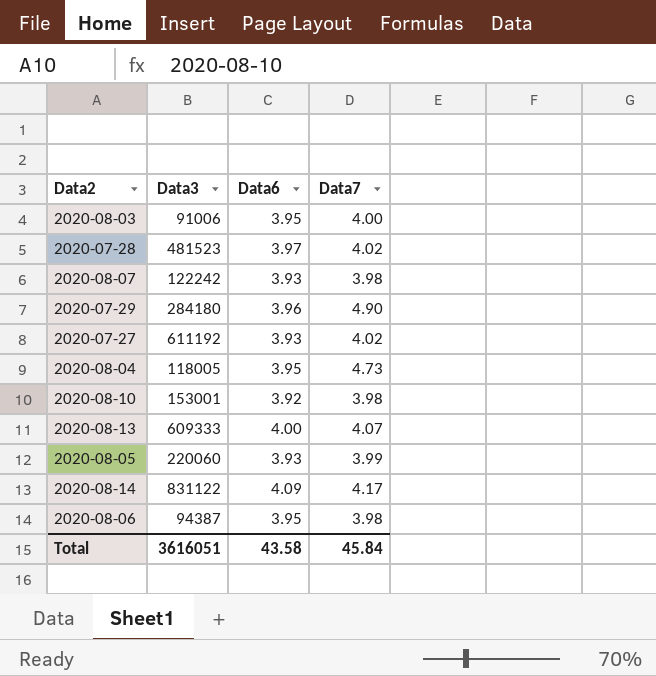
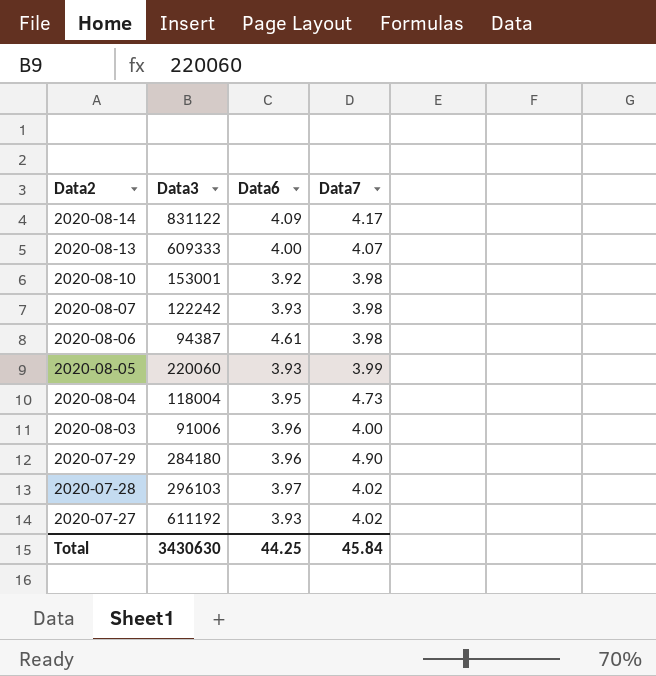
row order: none -> Data2 descending
2020-08-06 | Data6: 3.95 -> 4.61
2020-08-04 | Data3: 118005 -> 118004
2020-08-03 | Data6: 3.95 -> 3.96
2020-07-28 | Data3: 481523 -> 296103
Total | Data3: 3616051 -> 3430630
Total | Data6: 43.58 -> 44.25

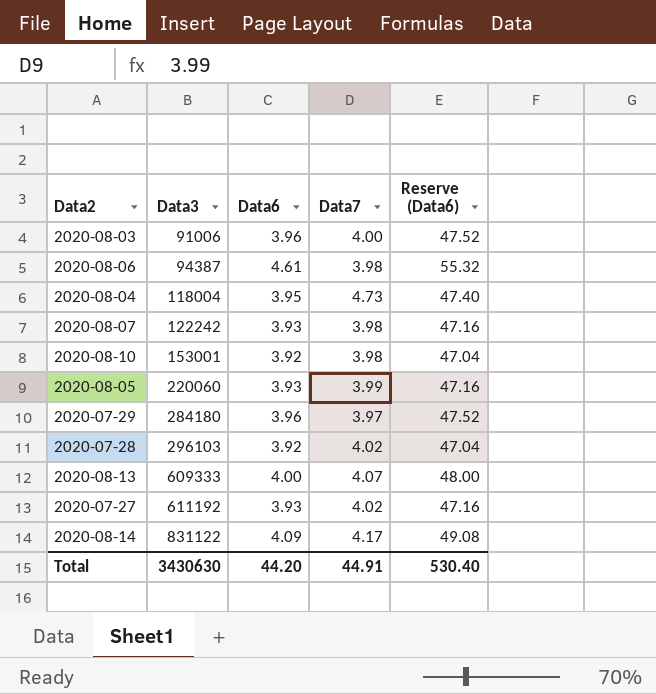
row order: Data2 descending -> Data3 ascending
column Reserve (Data6) | formula: none -> [Data6] * 12
2020-07-29 | Data7: 4.90 -> 3.97
2020-07-28 | Data6: 3.97 -> 3.92
Total | Data6: 44.25 -> 44.20
Total | Data7: 45.84 -> 44.91

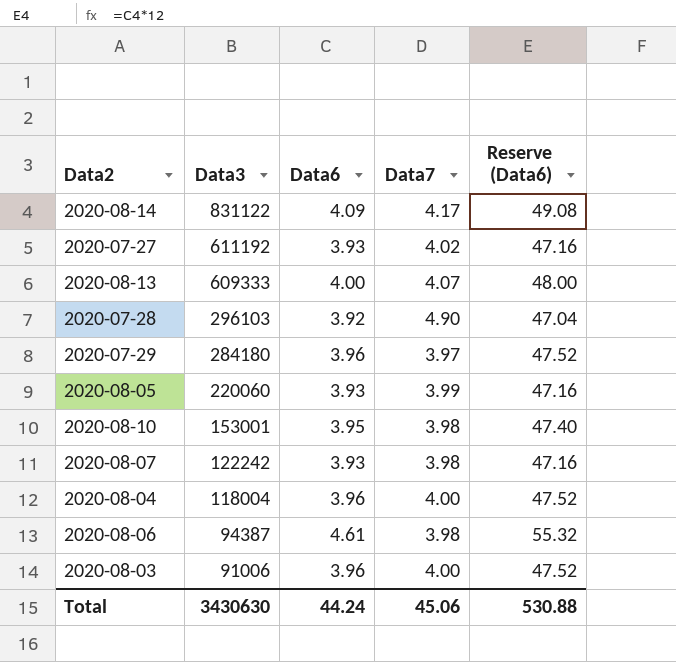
row order: Data3 ascending -> Data3 descending
2020-07-28 | Data7: 4.02 -> 4.90
2020-08-10 | Data6: 3.92 -> 3.95
2020-08-10 | Reserve (Data6): 47.04 -> 47.40
2020-08-04 | Data6: 3.95 -> 3.96
2020-08-04 | Data7: 4.73 -> 4.00
2020-08-04 | Reserve (Data6): 47.40 -> 47.52
Total | Data6: 44.20 -> 44.24
Total | Data7: 44.91 -> 45.06
Total | Reserve (Data6): 530.40 -> 530.88

